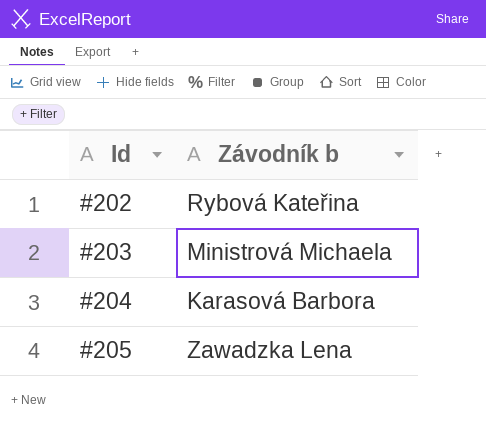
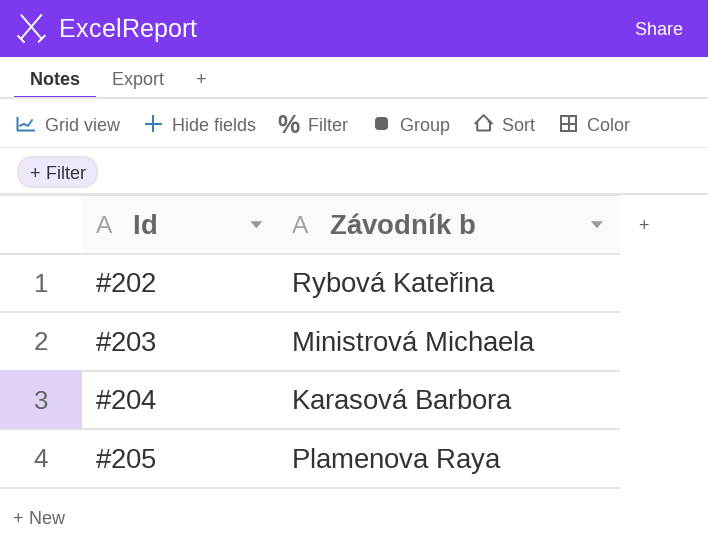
#205 | Závodník b: Zawadzka Lena -> Plamenova Raya

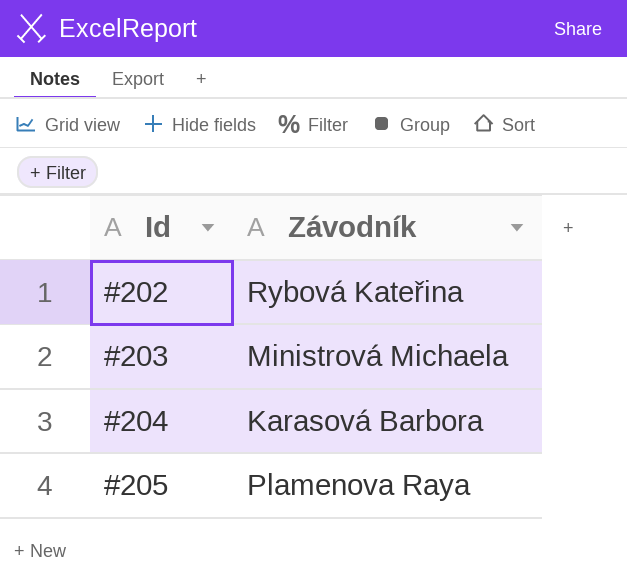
column name: Závodník b -> Závodník

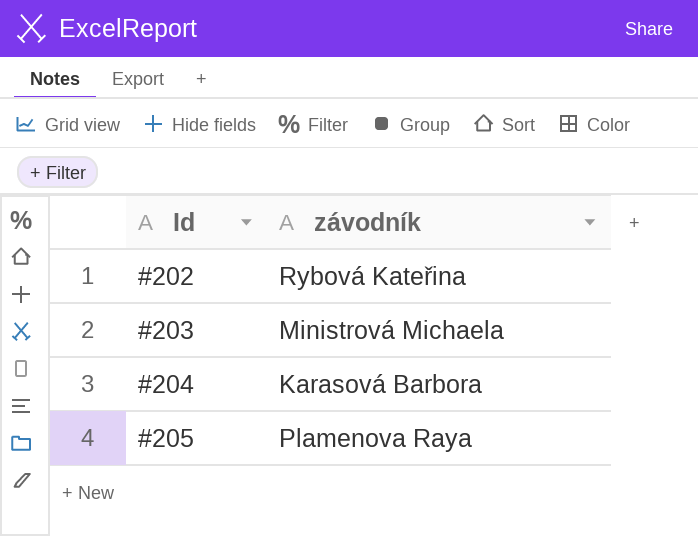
column name: Závodník -> závodník

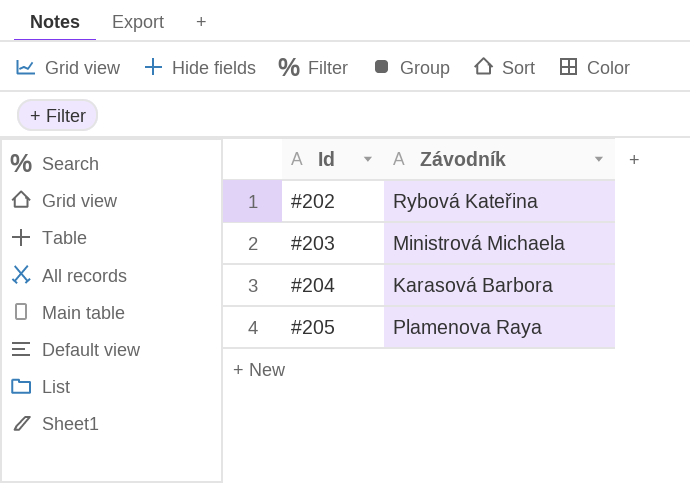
column name: závodník -> Závodník

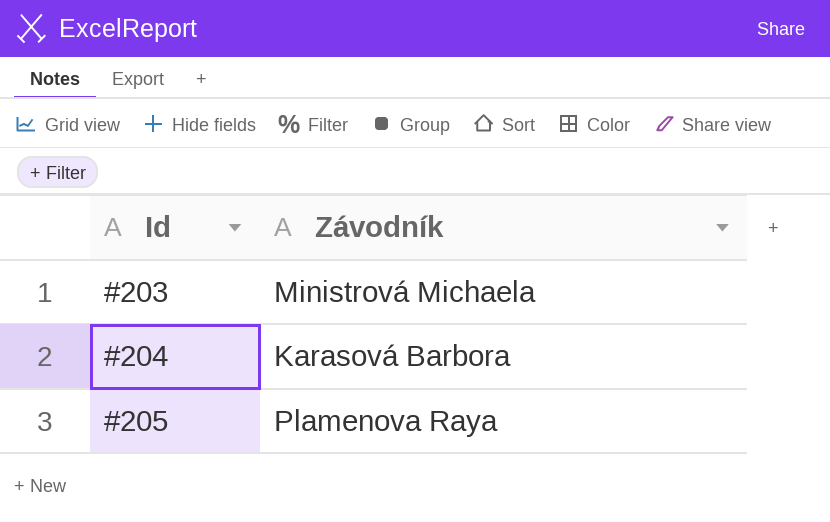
row #202: Rybová Kateřina -> none

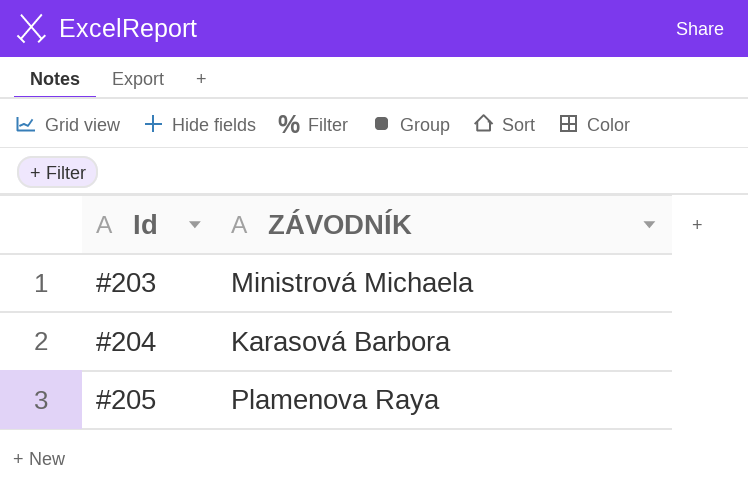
column name: Závodník -> ZÁVODNÍK

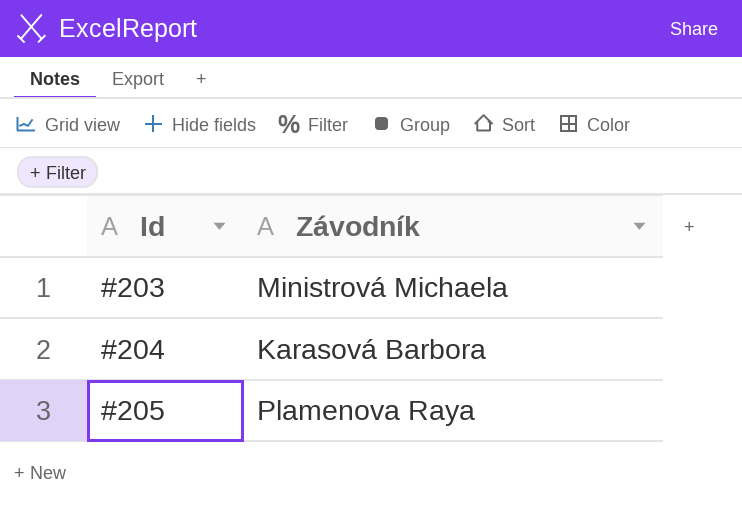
column name: ZÁVODNÍK -> Závodník

